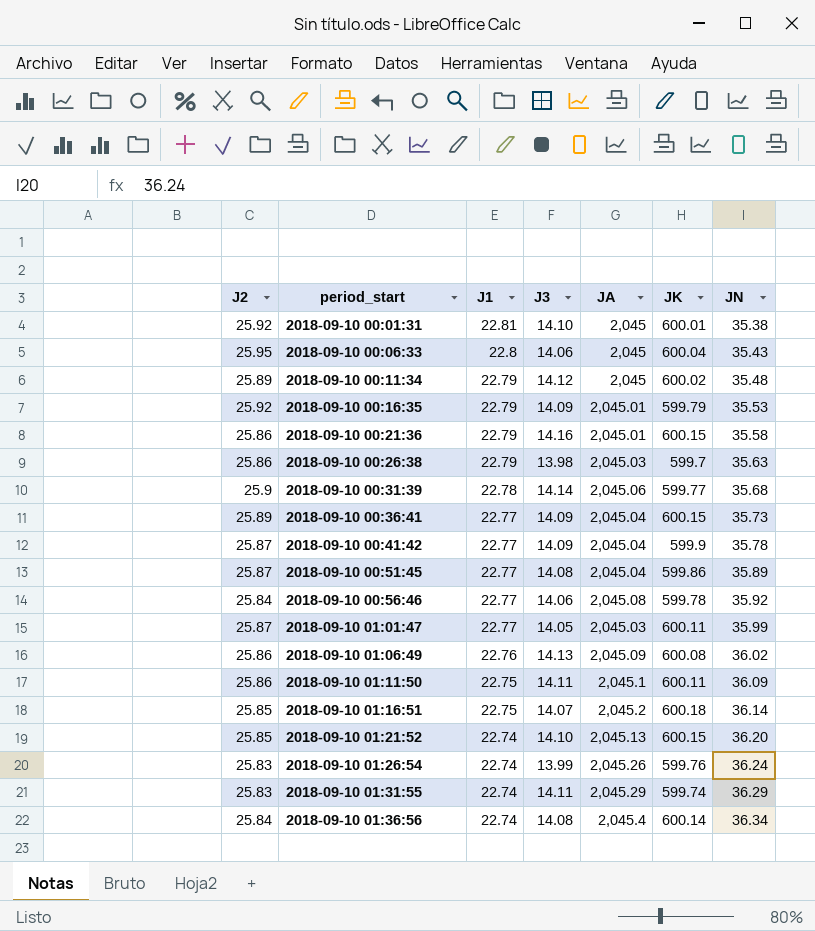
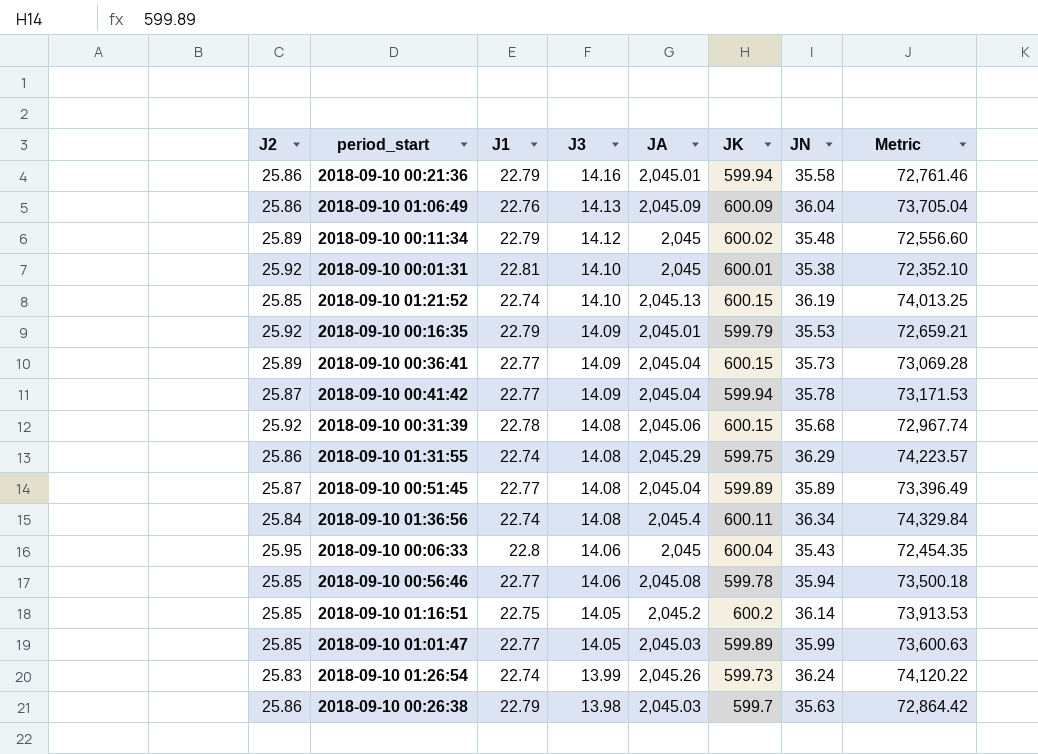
row order: period_start ascending -> J3 descending
column Metric | formula: none -> [JA] * [JN]
row 2018-09-10 01:11:50: 25.86 | 22.75 | 14.11 | 2,045.1 | 600.11 | 36.09 -> none
2018-09-10 00:21:36 | JK: 600.15 -> 599.94
2018-09-10 01:06:49 | JK: 600.08 -> 600.09
2018-09-10 01:06:49 | JN: 36.02 -> 36.04
2018-09-10 01:21:52 | JN: 36.20 -> 36.19
2018-09-10 00:41:42 | JK: 599.9 -> 599.94
2018-09-10 00:31:39 | J2: 25.9 -> 25.92
2018-09-10 00:31:39 | J3: 14.14 -> 14.08
2018-09-10 00:31:39 | JK: 599.77 -> 600.15
2018-09-10 01:31:55 | J2: 25.83 -> 25.86
2018-09-10 01:31:55 | J3: 14.11 -> 14.08
2018-09-10 01:31:55 | JK: 599.74 -> 599.75
2018-09-10 00:51:45 | JK: 599.86 -> 599.89
2018-09-10 01:36:56 | JK: 600.14 -> 600.11
2018-09-10 00:56:46 | J2: 25.84 -> 25.85
2018-09-10 00:56:46 | JN: 35.92 -> 35.94
2018-09-10 01:16:51 | J3: 14.07 -> 14.05
2018-09-10 01:16:51 | JK: 600.18 -> 600.2
2018-09-10 01:01:47 | J2: 25.87 -> 25.85
2018-09-10 01:01:47 | JK: 600.11 -> 599.89
2018-09-10 01:26:54 | JK: 599.76 -> 599.73

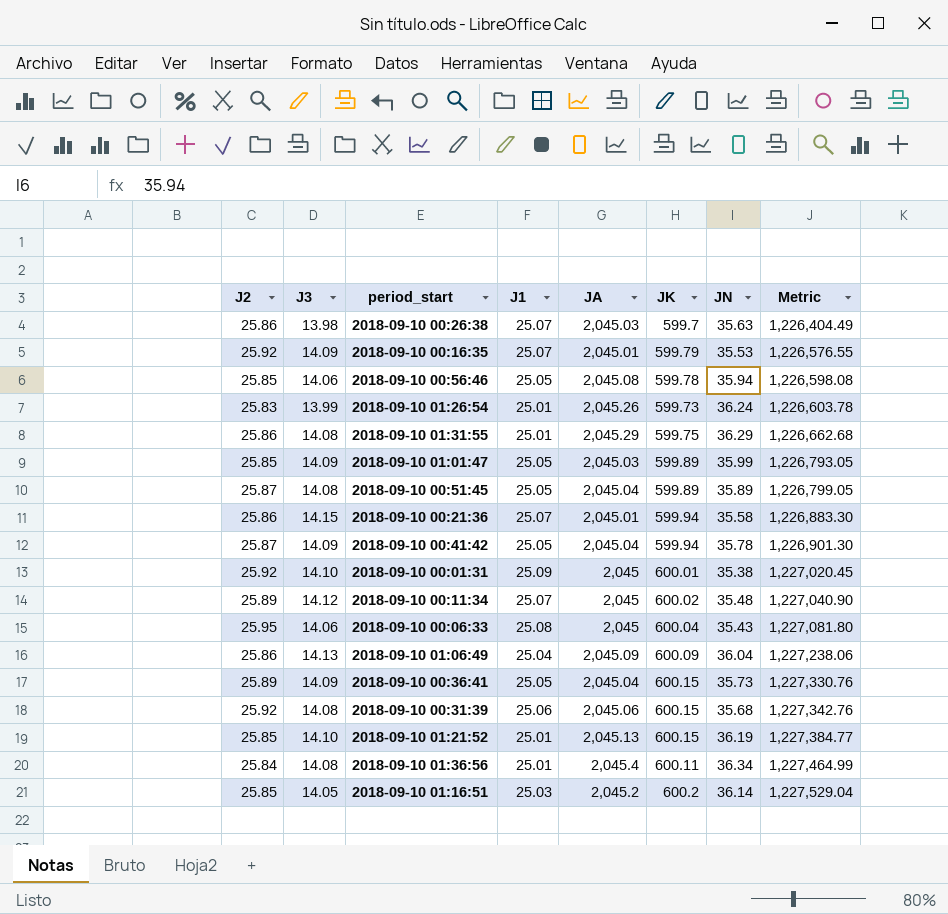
row order: J3 descending -> Metric ascending
column J3 | position: 4 -> 2
column Metric | formula: [JA] * [JN] -> [JA] * [JK]
2018-09-10 00:26:38 | J1: 22.79 -> 25.07
2018-09-10 00:16:35 | J1: 22.79 -> 25.07
2018-09-10 00:56:46 | J1: 22.77 -> 25.05
2018-09-10 01:26:54 | J1: 22.74 -> 25.01
2018-09-10 01:31:55 | J1: 22.74 -> 25.01
2018-09-10 01:01:47 | J3: 14.05 -> 14.09
2018-09-10 01:01:47 | J1: 22.77 -> 25.05
2018-09-10 00:51:45 | J1: 22.77 -> 25.05
2018-09-10 00:21:36 | J3: 14.16 -> 14.15
2018-09-10 00:21:36 | J1: 22.79 -> 25.07
2018-09-10 00:41:42 | J1: 22.77 -> 25.05
2018-09-10 00:01:31 | J1: 22.81 -> 25.09
2018-09-10 00:11:34 | J1: 22.79 -> 25.07
2018-09-10 00:06:33 | J1: 22.8 -> 25.08
2018-09-10 01:06:49 | J1: 22.76 -> 25.04
2018-09-10 00:36:41 | J1: 22.77 -> 25.05
2018-09-10 00:31:39 | J1: 22.78 -> 25.06
2018-09-10 01:21:52 | J1: 22.74 -> 25.01
2018-09-10 01:36:56 | J1: 22.74 -> 25.01
2018-09-10 01:16:51 | J1: 22.75 -> 25.03

